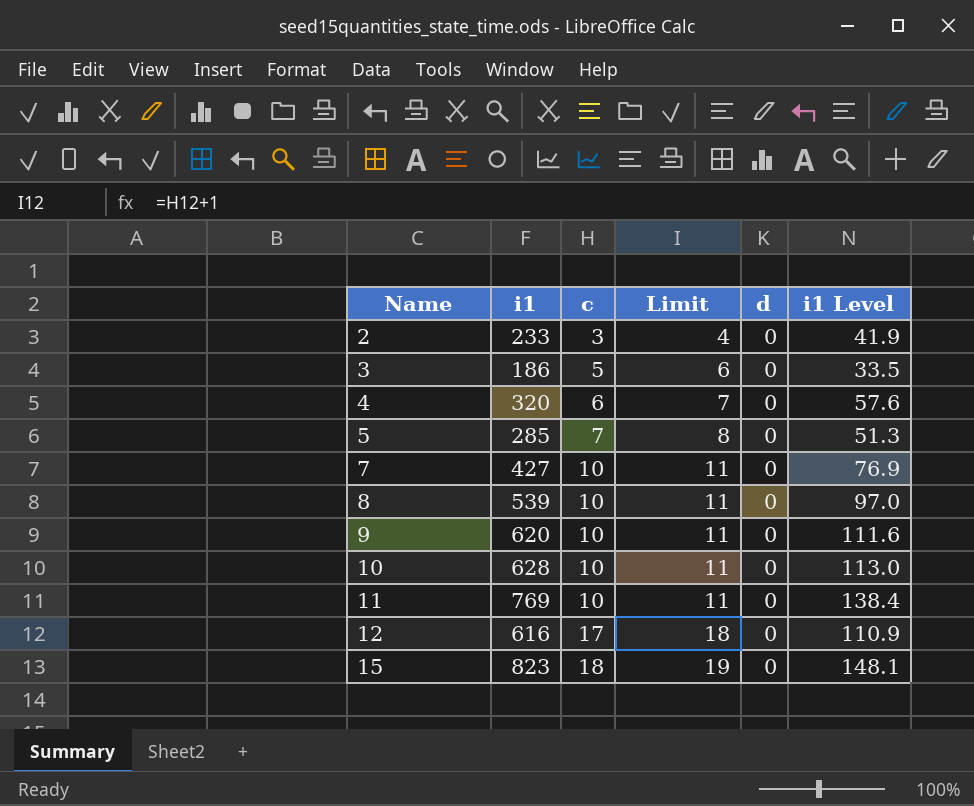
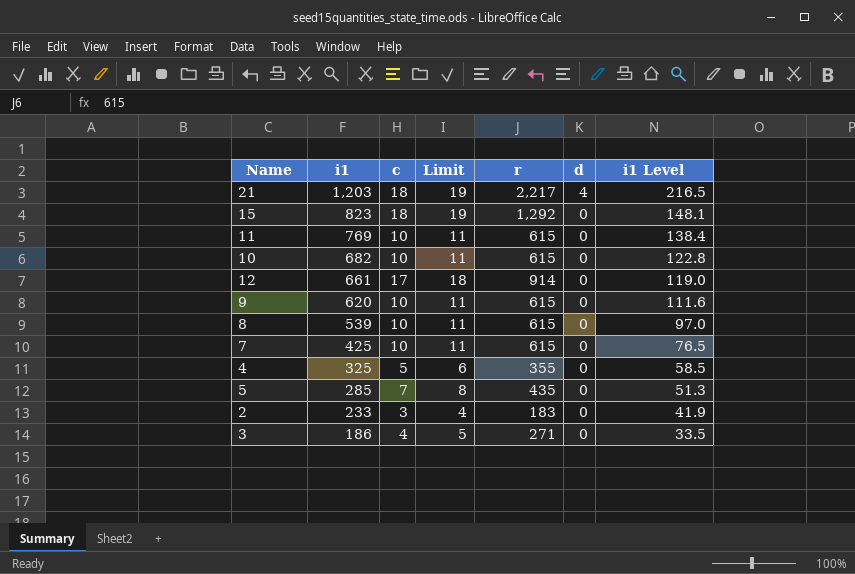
row order: Name ascending -> i1 descending
column r | position: none -> 5
row 21: none -> 1,203 | 18 | 19 | 2,217 | 4 | 216.5
10 | i1: 628 -> 682
10 | i1 Level: 113.0 -> 122.8
12 | i1: 616 -> 661
12 | i1 Level: 110.9 -> 119.0
7 | i1: 427 -> 425
7 | i1 Level: 76.9 -> 76.5
4 | i1: 320 -> 325
4 | c: 6 -> 5
4 | Limit: 7 -> 6
4 | i1 Level: 57.6 -> 58.5
3 | c: 5 -> 4
3 | Limit: 6 -> 5

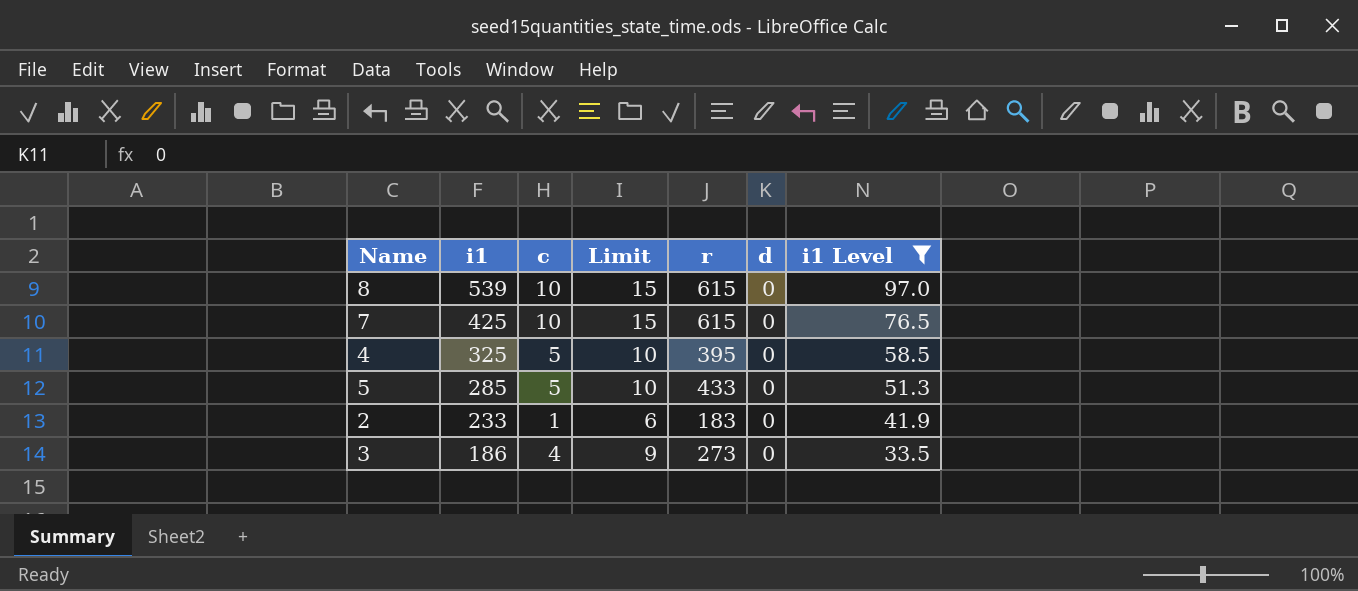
filter: none -> i1 Level <= 97.0
column Limit | formula: [c] + 1 -> [c] + 5
4 | r: 355 -> 395
5 | c: 7 -> 5
5 | r: 435 -> 433
2 | c: 3 -> 1
3 | r: 271 -> 273

